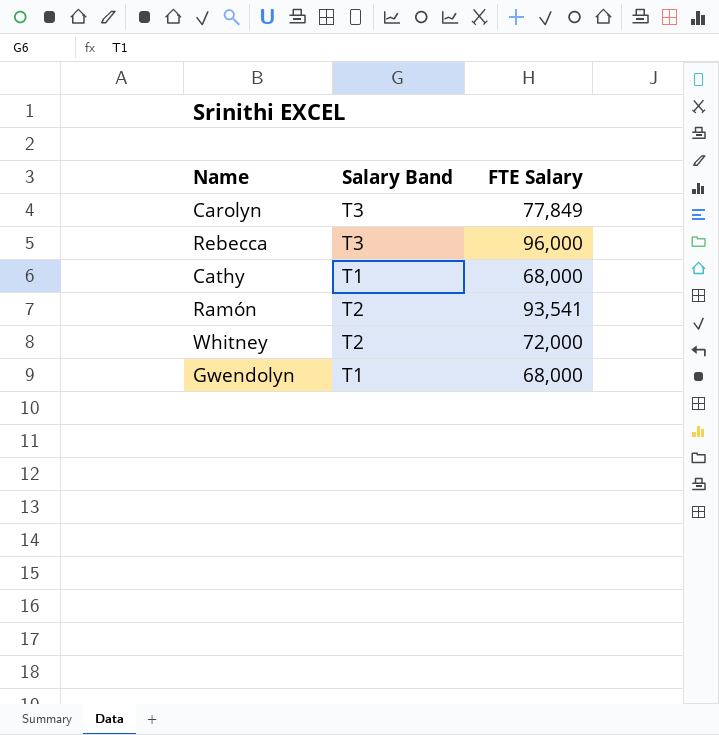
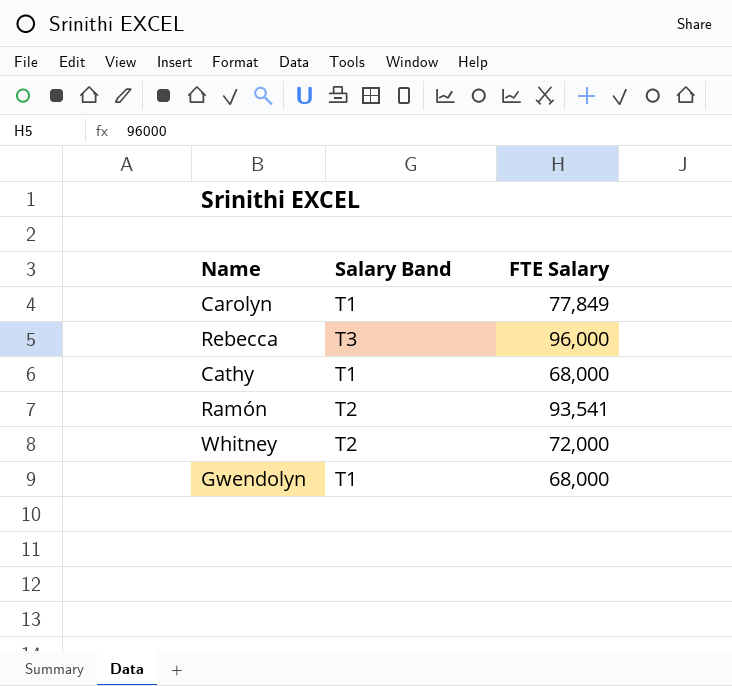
Carolyn | Salary Band: T3 -> T1

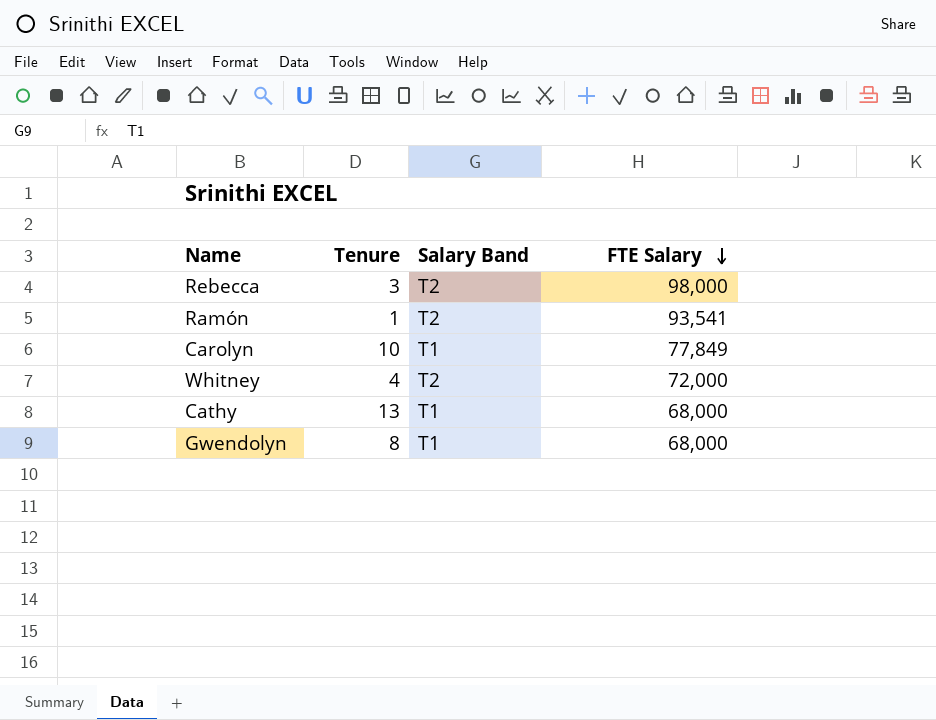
row order: none -> FTE Salary descending
column Tenure | position: none -> 2
Rebecca | Salary Band: T3 -> T2
Rebecca | FTE Salary: 96,000 -> 98,000

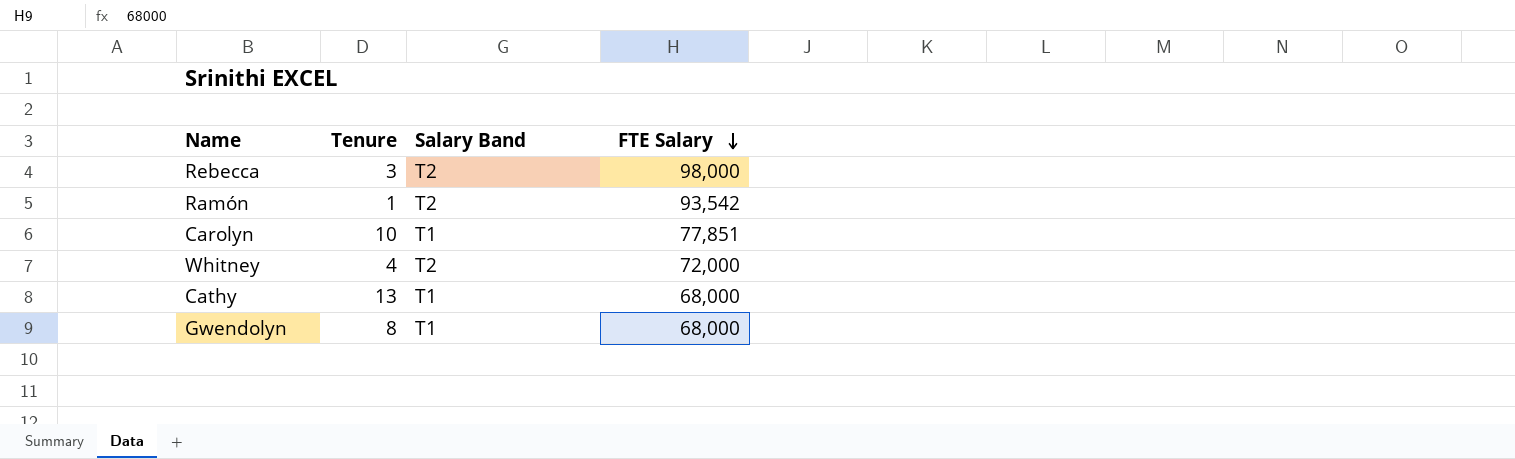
Ramón | FTE Salary: 93,541 -> 93,542
Carolyn | FTE Salary: 77,849 -> 77,851

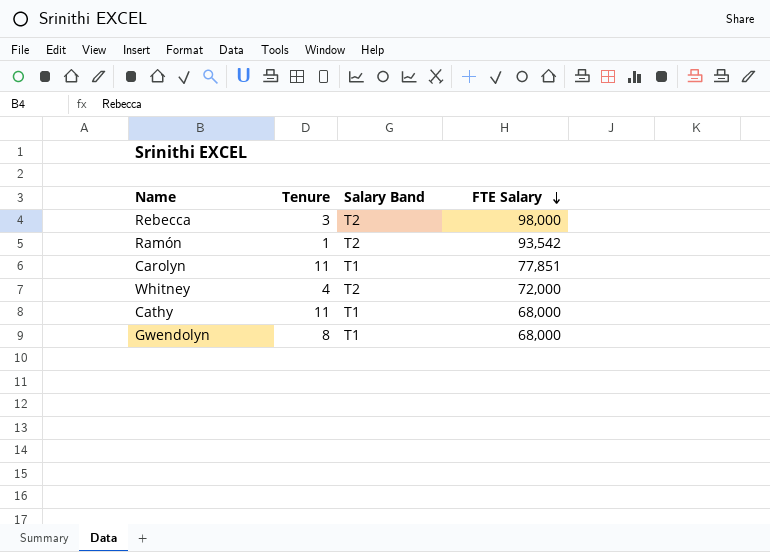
Carolyn | Tenure: 10 -> 11
Cathy | Tenure: 13 -> 11

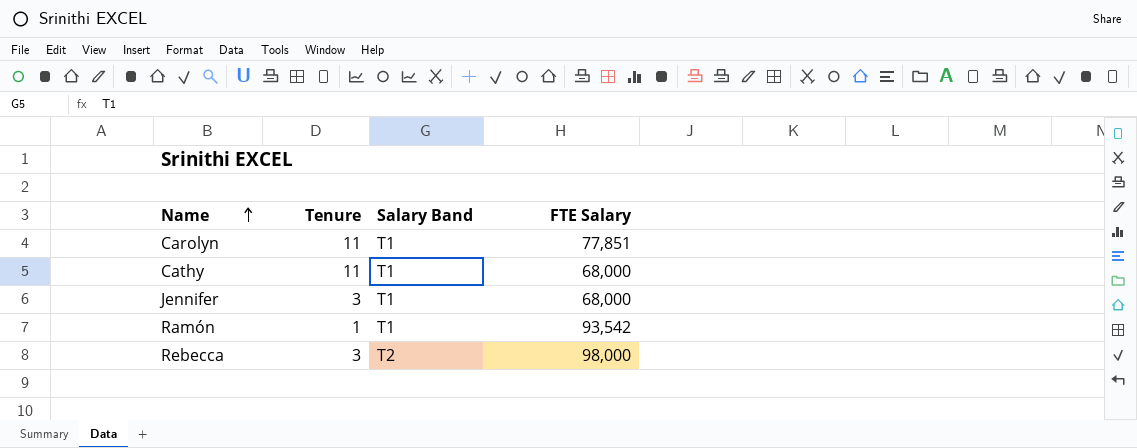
row order: FTE Salary descending -> Name ascending
row Whitney: 4 | T2 | 72,000 -> none
row Gwendolyn: 8 | T1 | 68,000 -> none
row Jennifer: none -> 3 | T1 | 68,000
Ramón | Salary Band: T2 -> T1

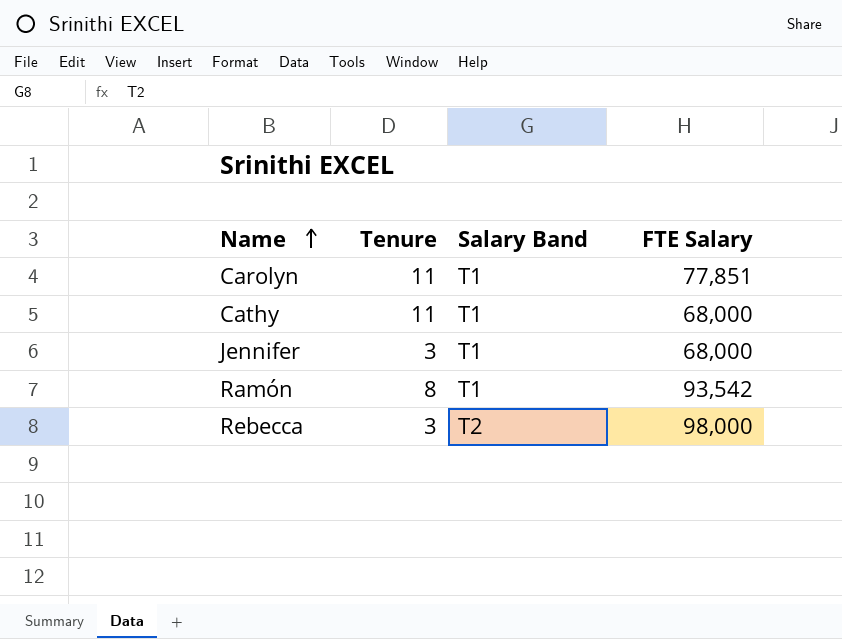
Ramón | Tenure: 1 -> 8

